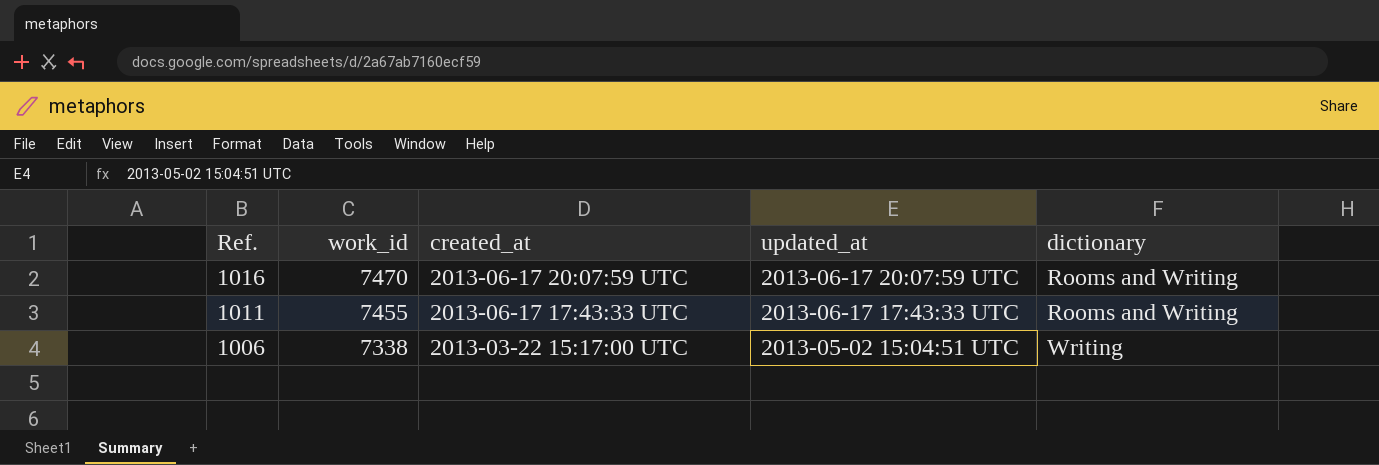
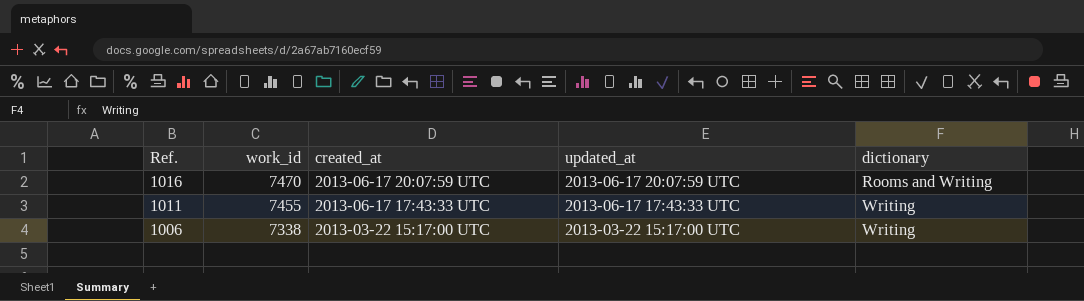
1011 | dictionary: Rooms and Writing -> Writing
1006 | updated_at: 2013-05-02 15:04:51 UTC -> 2013-03-22 15:17:00 UTC

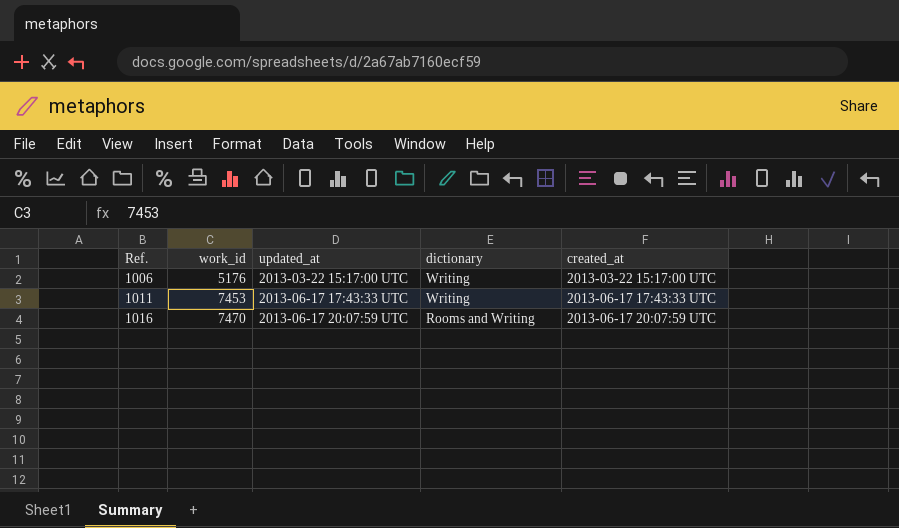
row order: Ref. descending -> Ref. ascending
column created_at | position: 3 -> 5
1006 | work_id: 7338 -> 5176
1011 | work_id: 7455 -> 7453

